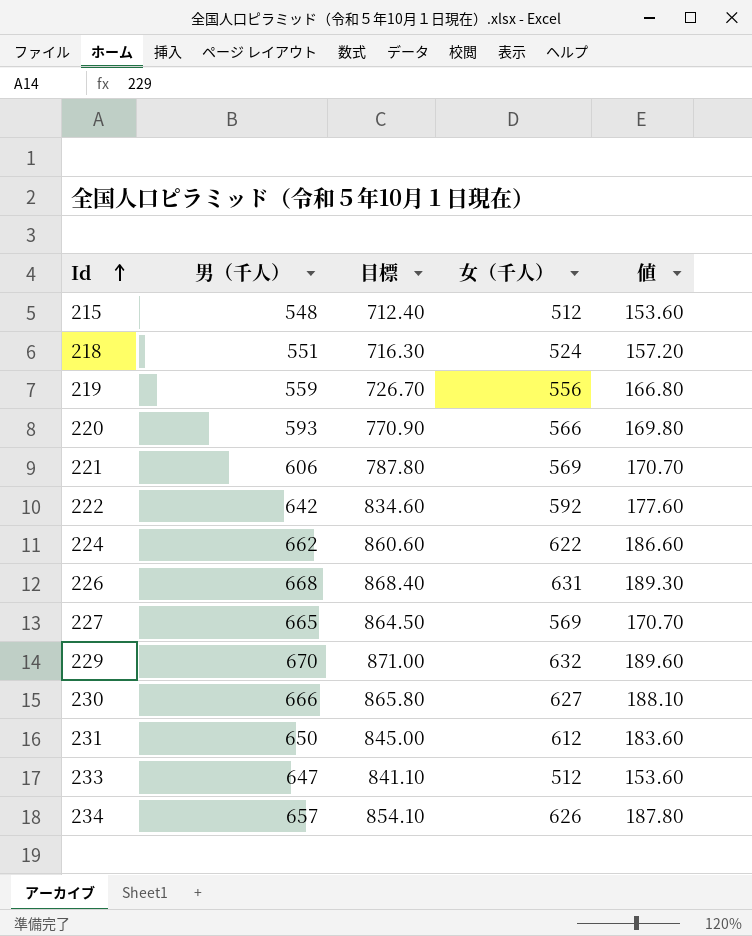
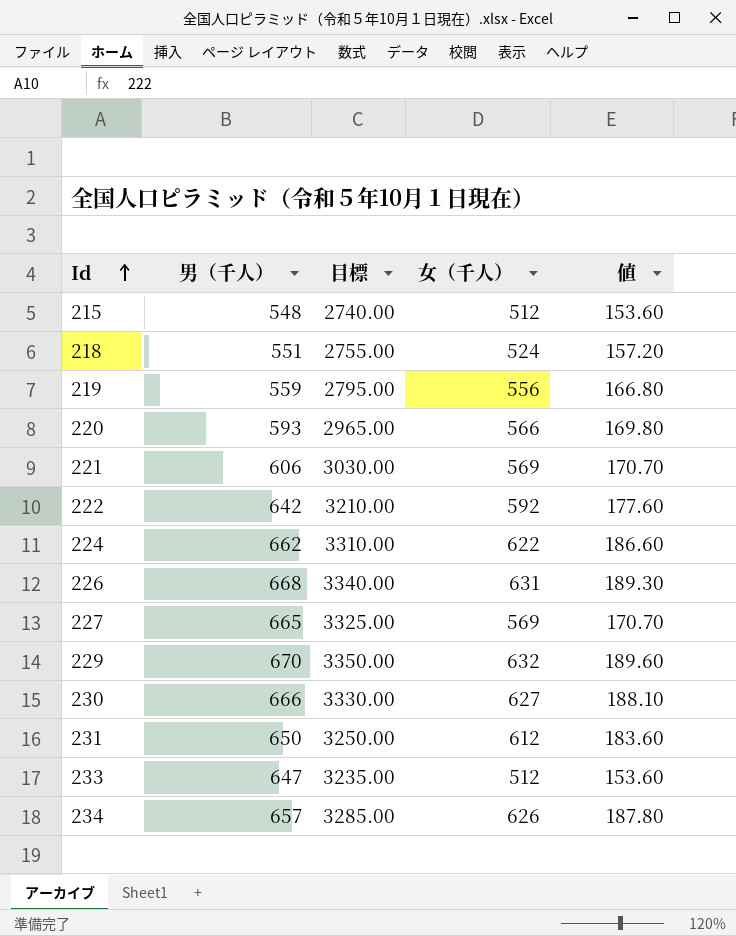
column 目標 | formula: [男（千人）] * 1.3 -> [男（千人）] * 5

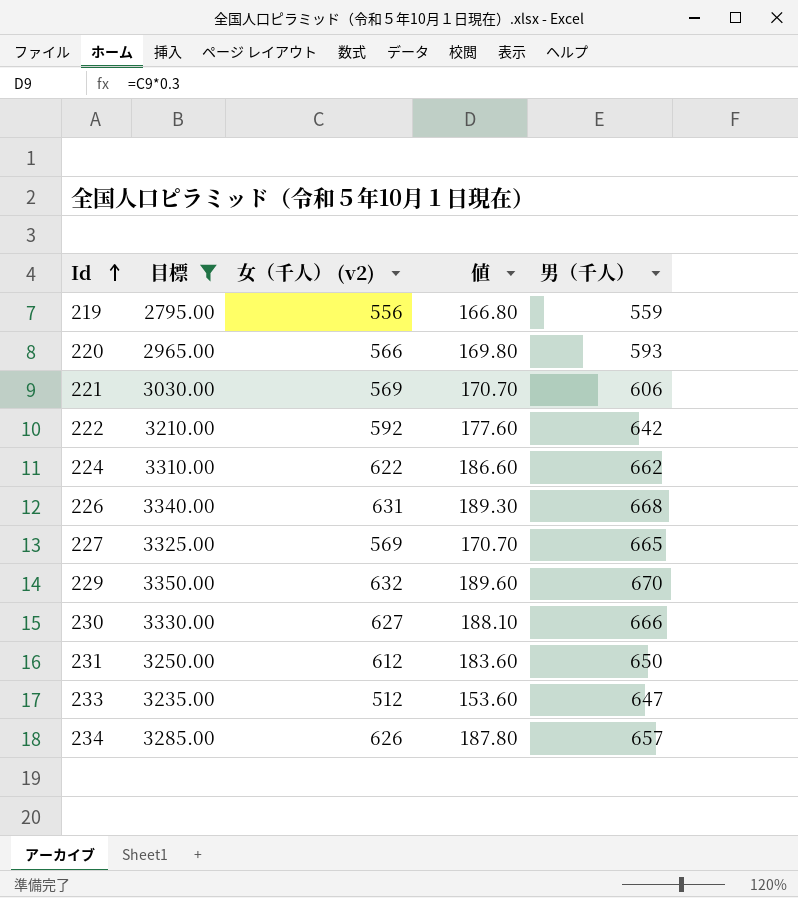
filter: none -> 目標 >= 2795.00
column name: 女（千人） -> 女（千人） (v2)
column 男（千人） | position: 2 -> 5

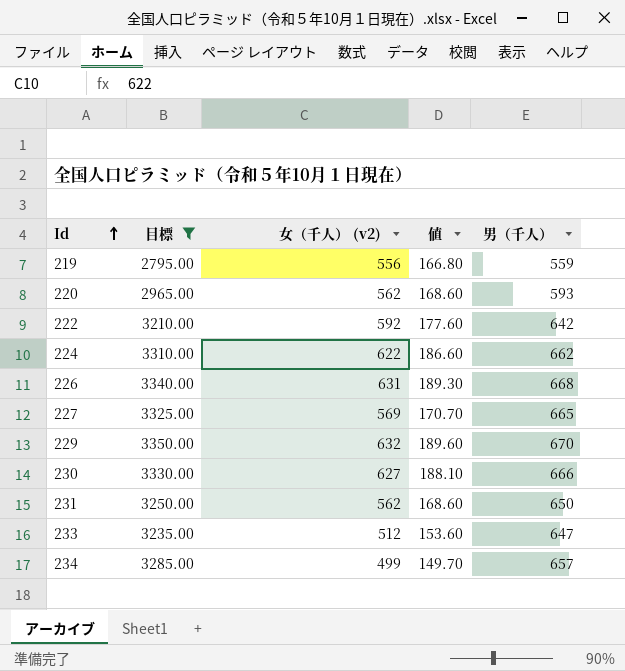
row 221: 3030.00 | 569 | 170.70 | 606 -> none
220 | 女（千人） (v2): 566 -> 562
220 | 値: 169.80 -> 168.60
231 | 女（千人） (v2): 612 -> 562
231 | 値: 183.60 -> 168.60
234 | 女（千人） (v2): 626 -> 499
234 | 値: 187.80 -> 149.70

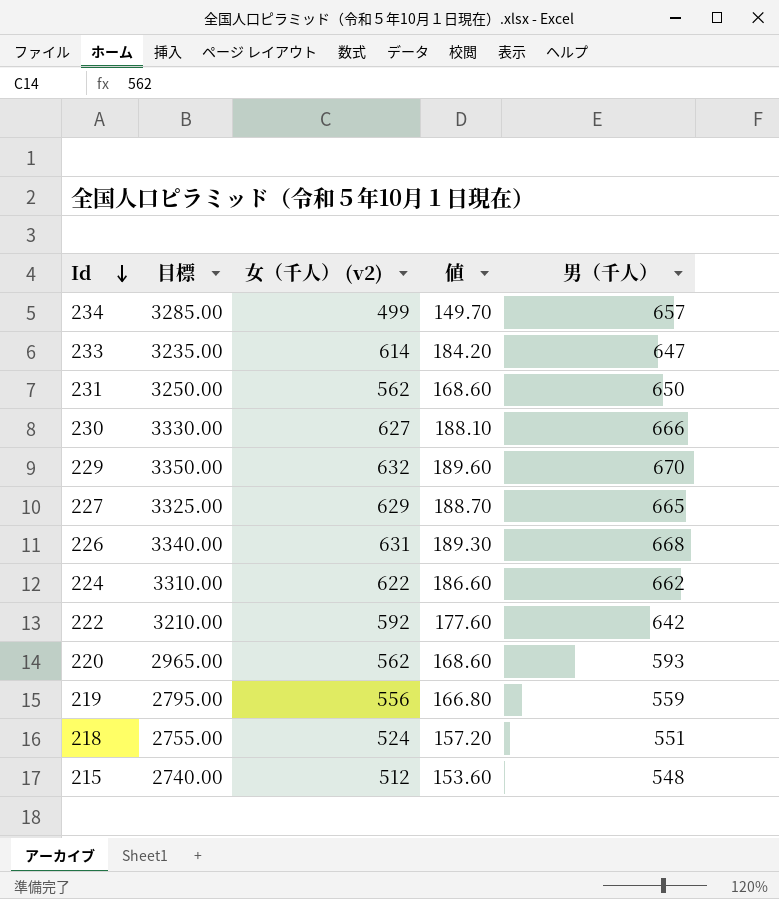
filter: 目標 >= 2795.00 -> none
row order: Id ascending -> Id descending
233 | 女（千人） (v2): 512 -> 614
233 | 値: 153.60 -> 184.20
227 | 女（千人） (v2): 569 -> 629
227 | 値: 170.70 -> 188.70

